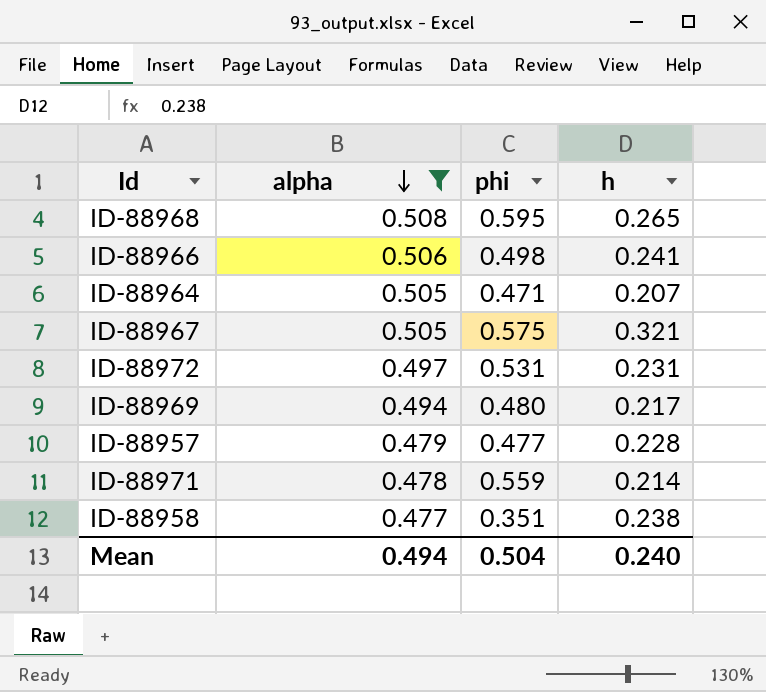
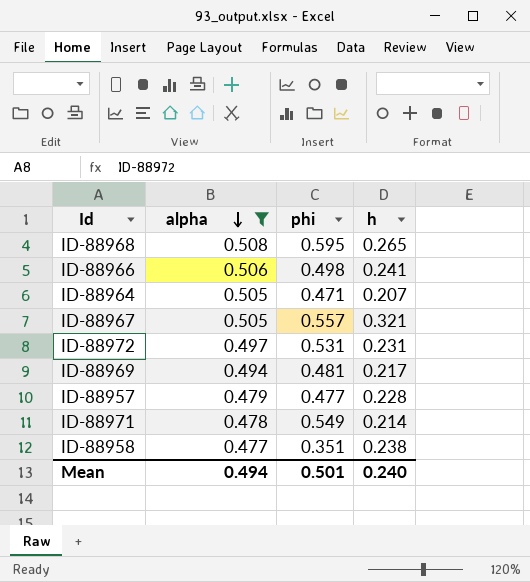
ID-88967 | phi: 0.575 -> 0.557
ID-88969 | phi: 0.480 -> 0.481
ID-88971 | phi: 0.559 -> 0.549
Mean | phi: 0.504 -> 0.501

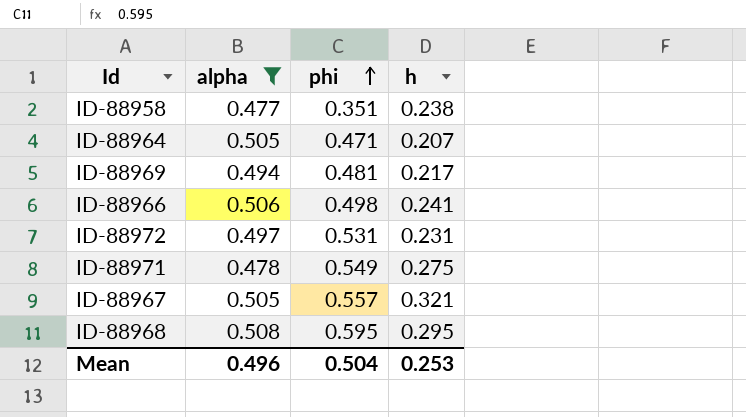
row order: alpha descending -> phi ascending
row ID-88957: 0.479 | 0.477 | 0.228 -> none
ID-88971 | h: 0.214 -> 0.275
ID-88968 | h: 0.265 -> 0.295
Mean | alpha: 0.494 -> 0.496
Mean | phi: 0.501 -> 0.504
Mean | h: 0.240 -> 0.253

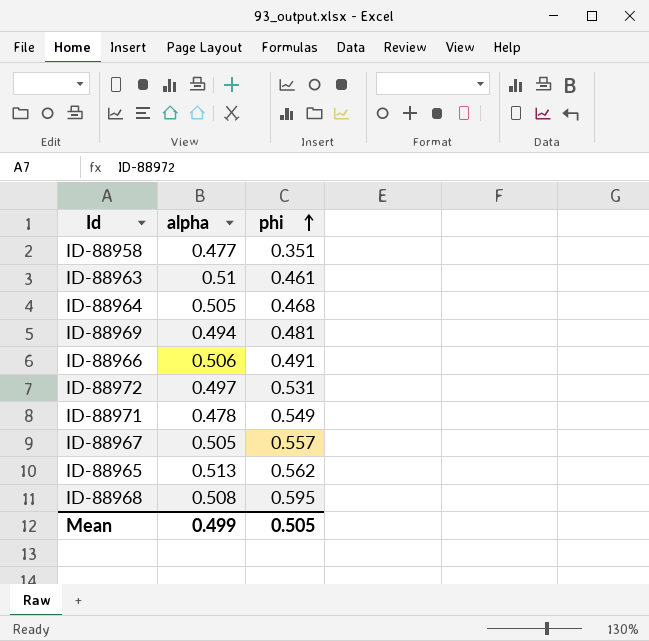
filter: alpha <= 0.508 -> none
column h | position: 4 -> none
ID-88964 | phi: 0.471 -> 0.468
ID-88966 | phi: 0.498 -> 0.491
Mean | alpha: 0.496 -> 0.499
Mean | phi: 0.504 -> 0.505

